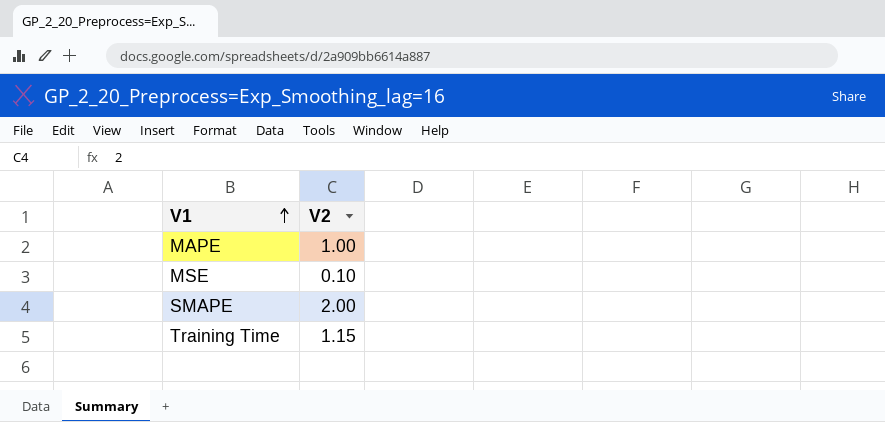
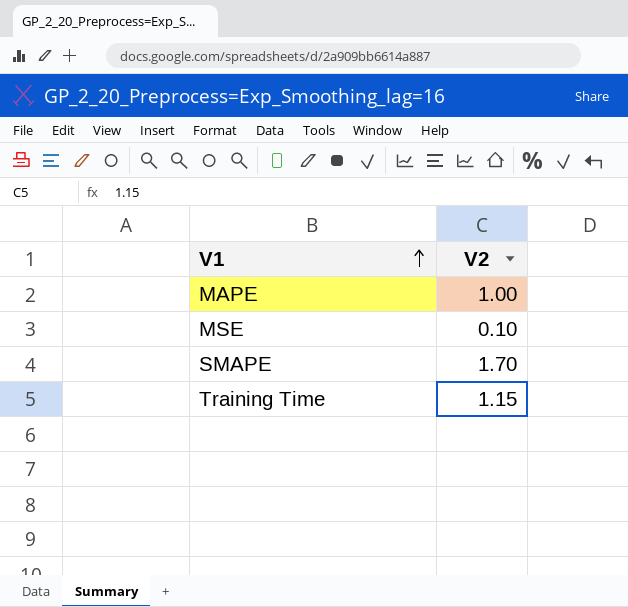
SMAPE | V2: 2.00 -> 1.70

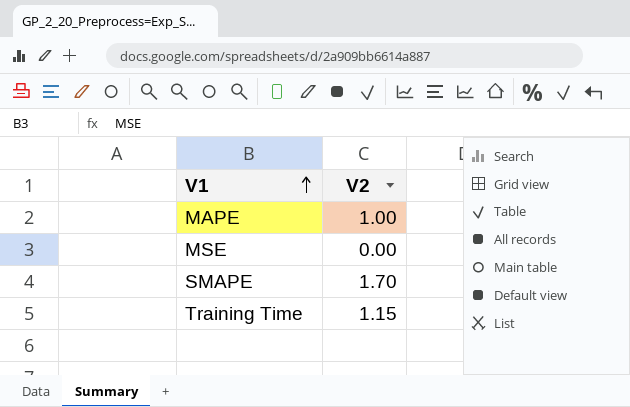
MSE | V2: 0.10 -> 0.00

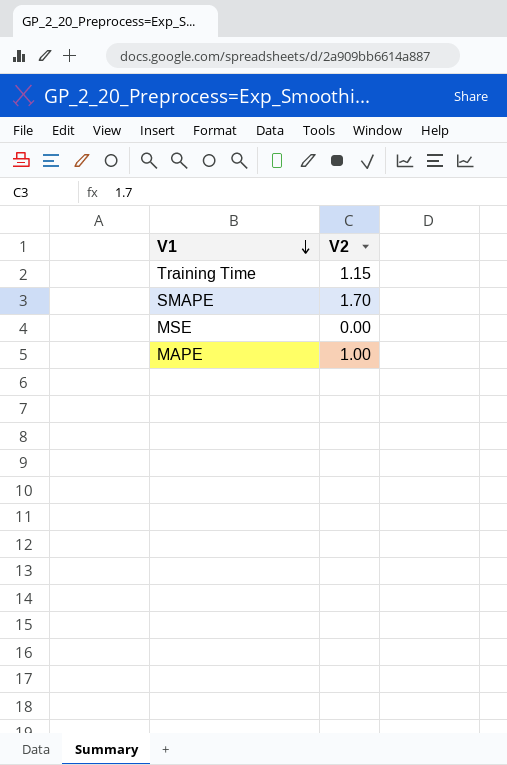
row order: V1 ascending -> V1 descending

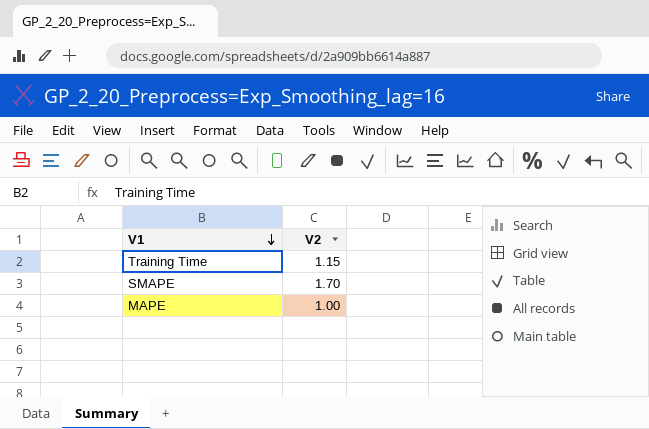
row MSE: 0.00 -> none

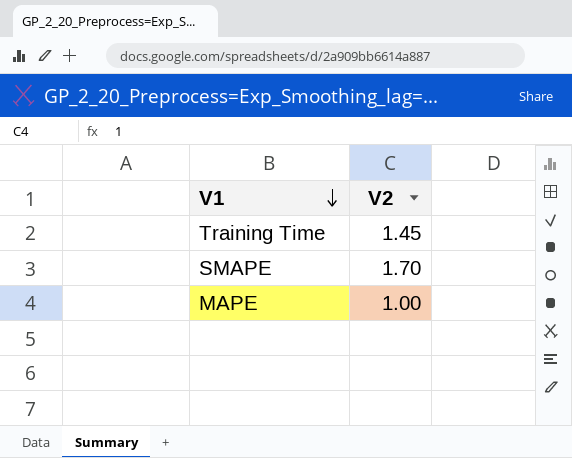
Training Time | V2: 1.15 -> 1.45

